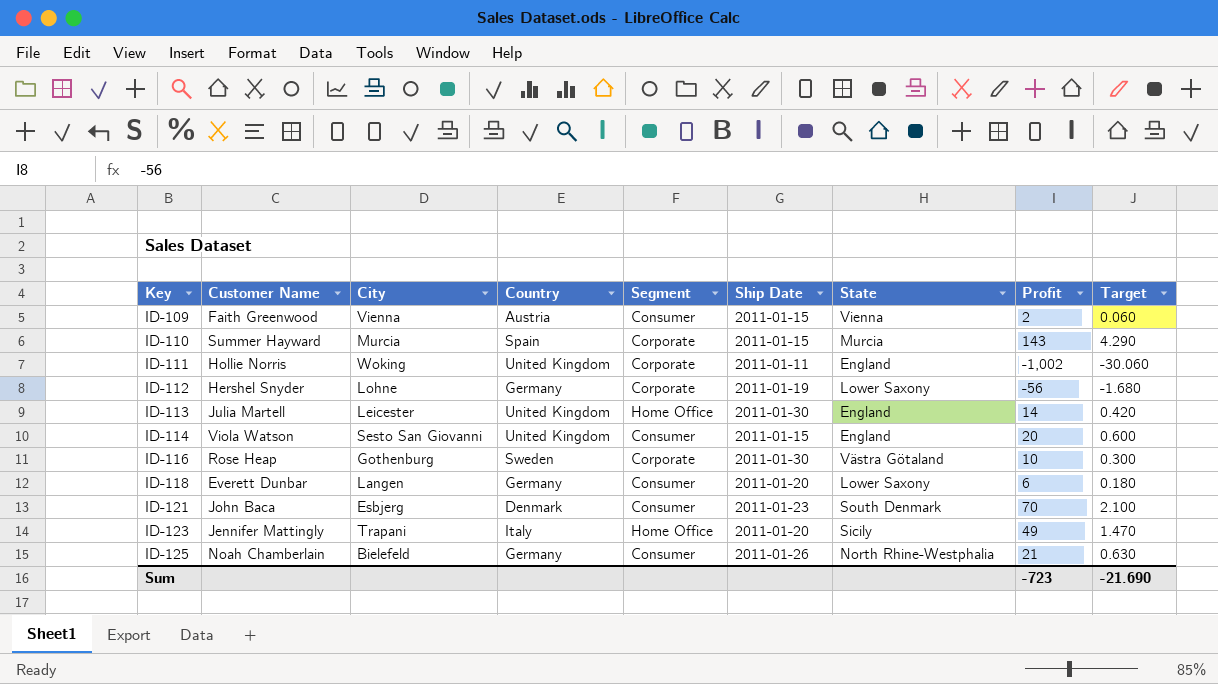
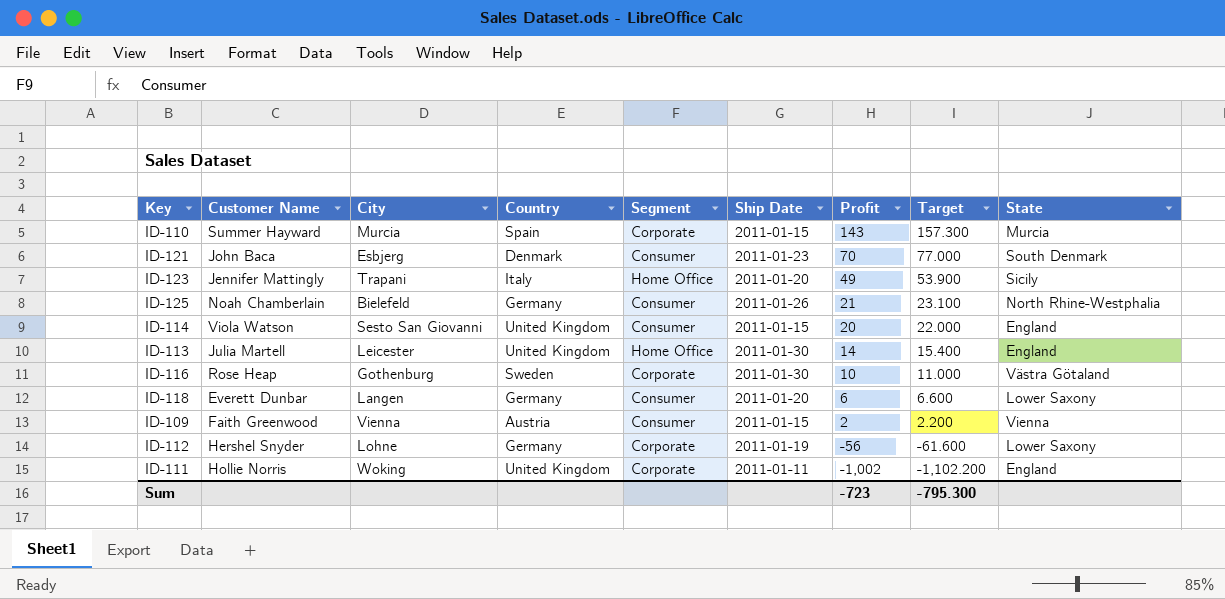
row order: Key ascending -> Profit descending
column Target | formula: [Profit] * 0.03 -> [Profit] * 1.1
column State | position: 7 -> 9
Sum | Target: -21.690 -> -795.300

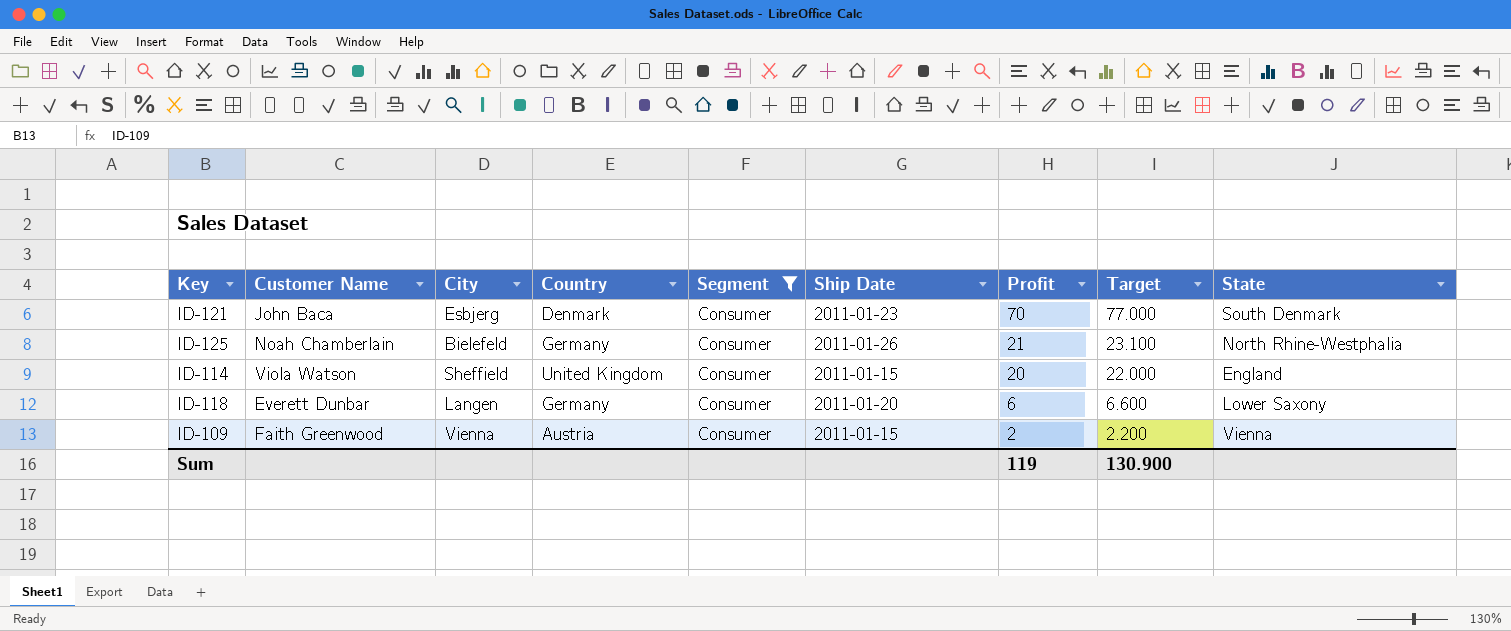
filter: none -> Segment = Consumer
ID-114 | City: Sesto San Giovanni -> Sheffield
Sum | Profit: -723 -> 119
Sum | Target: -795.300 -> 130.900

